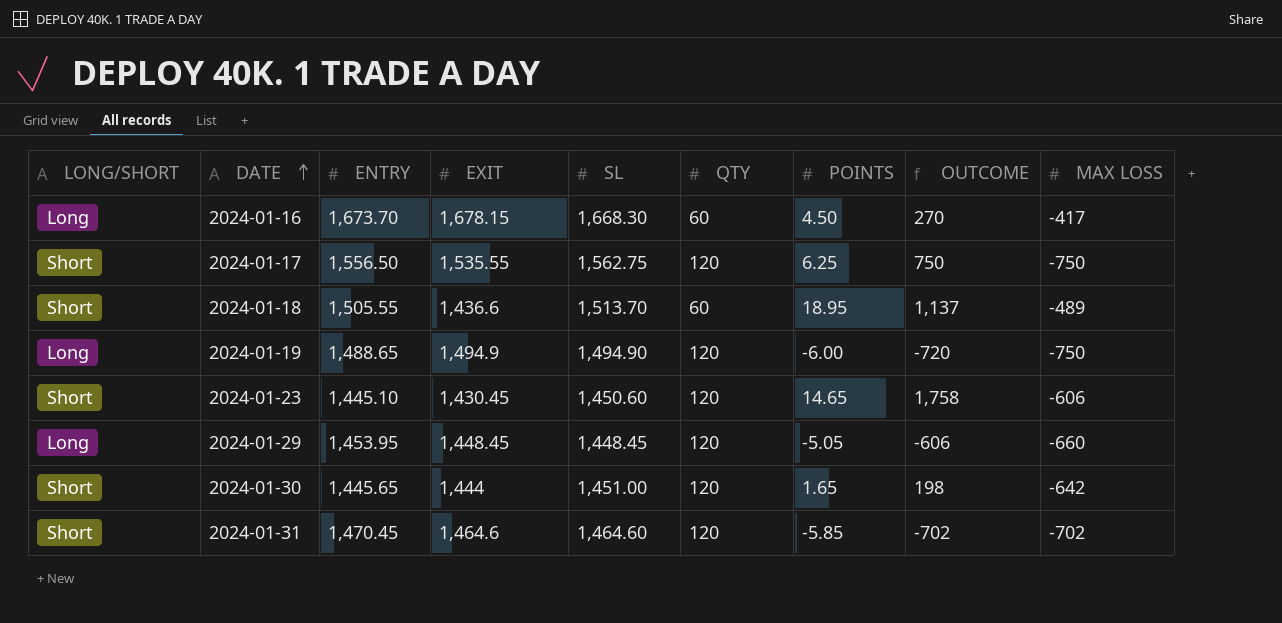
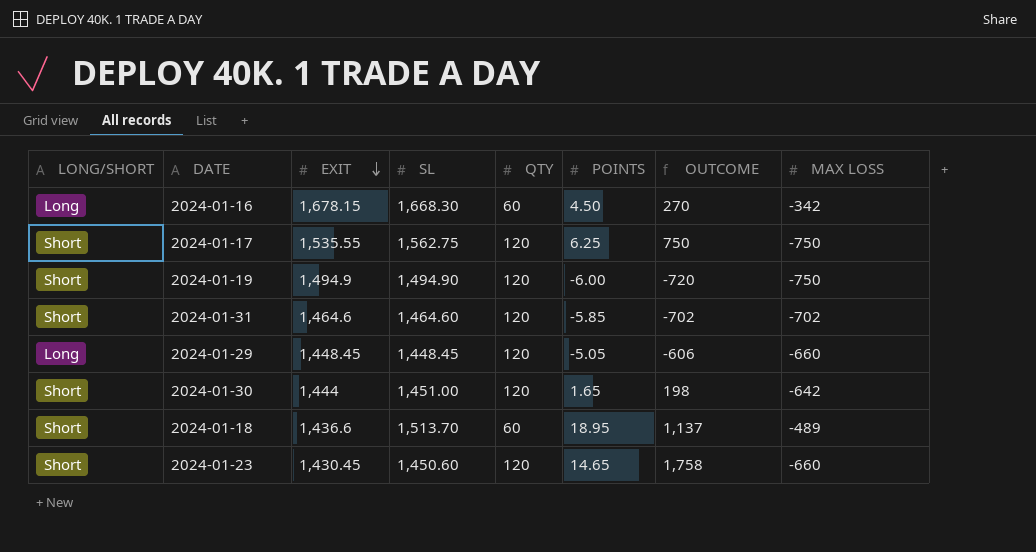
row order: DATE ascending -> EXIT descending
column ENTRY | position: 3 -> none
2024-01-16 | MAX LOSS: -417 -> -342
2024-01-19 | LONG/SHORT: Long -> Short
2024-01-23 | MAX LOSS: -606 -> -660

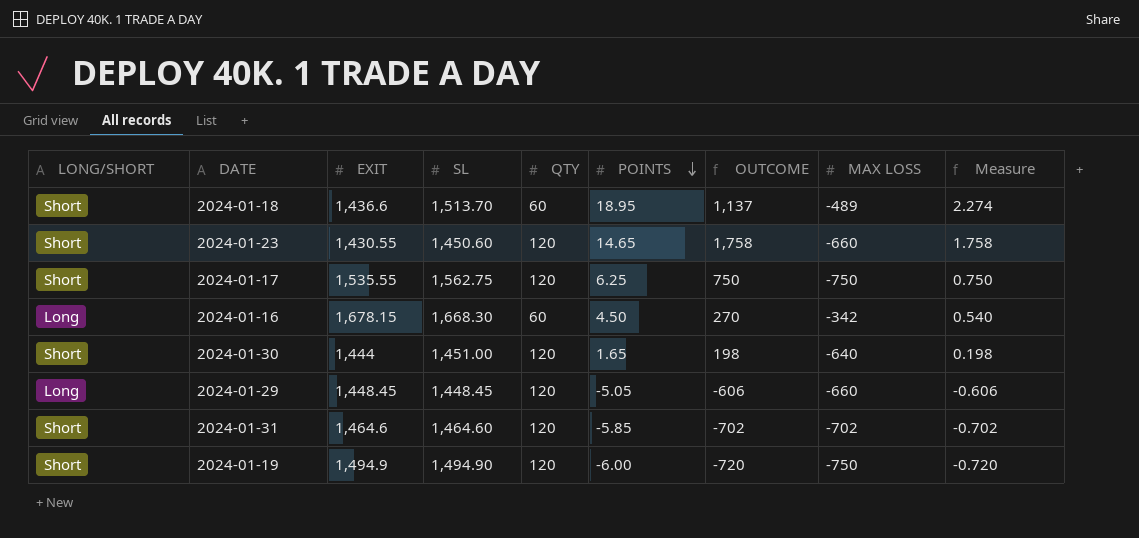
row order: EXIT descending -> POINTS descending
column Measure | formula: none -> [POINTS] * 0.12
2024-01-23 | EXIT: 1,430.45 -> 1,430.55
2024-01-30 | MAX LOSS: -642 -> -640

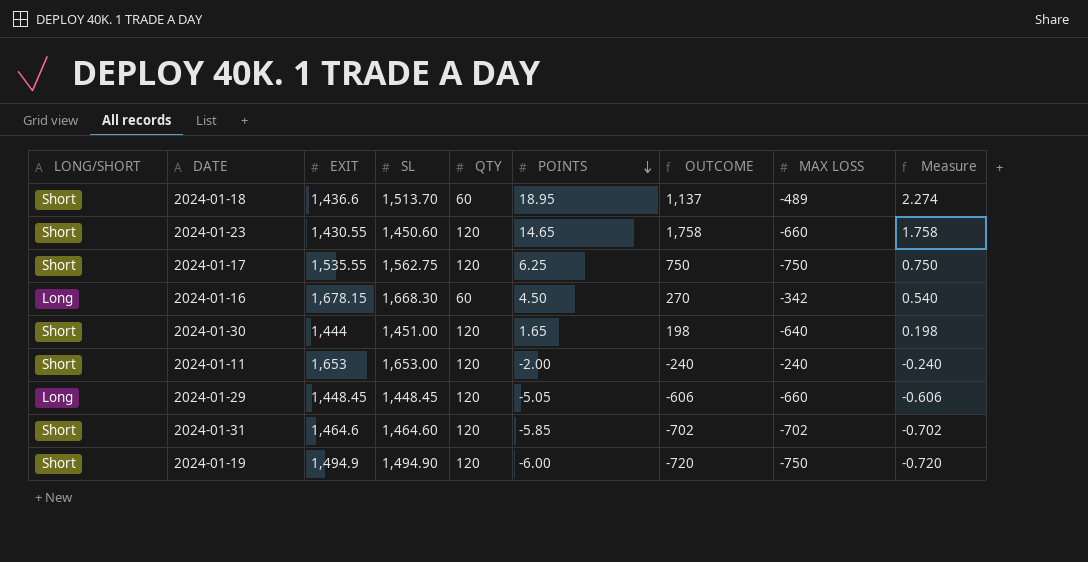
row 2024-01-11: none -> Short | 1,653 | 1,653.00 | 120 | -2.00 | -240 | -240 | -0.240

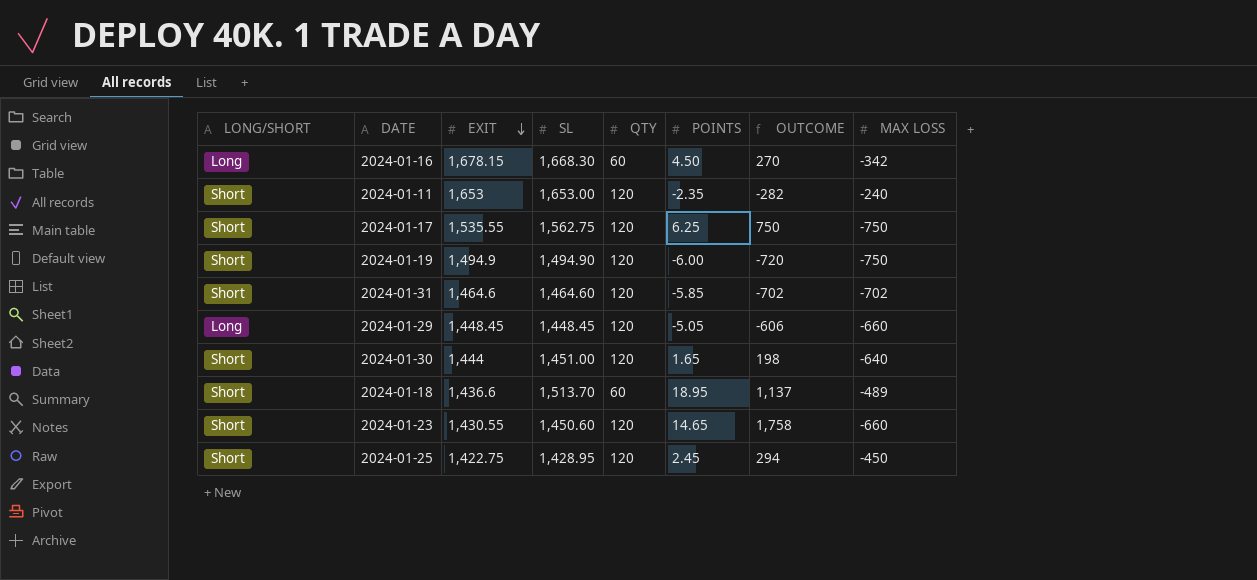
row order: POINTS descending -> EXIT descending
column Measure | formula: [POINTS] * 0.12 -> none
2024-01-11 | POINTS: -2.00 -> -2.35
2024-01-11 | OUTCOME: -240 -> -282
row 2024-01-25: none -> Short | 1,422.75 | 1,428.95 | 120 | 2.45 | 294 | -450

